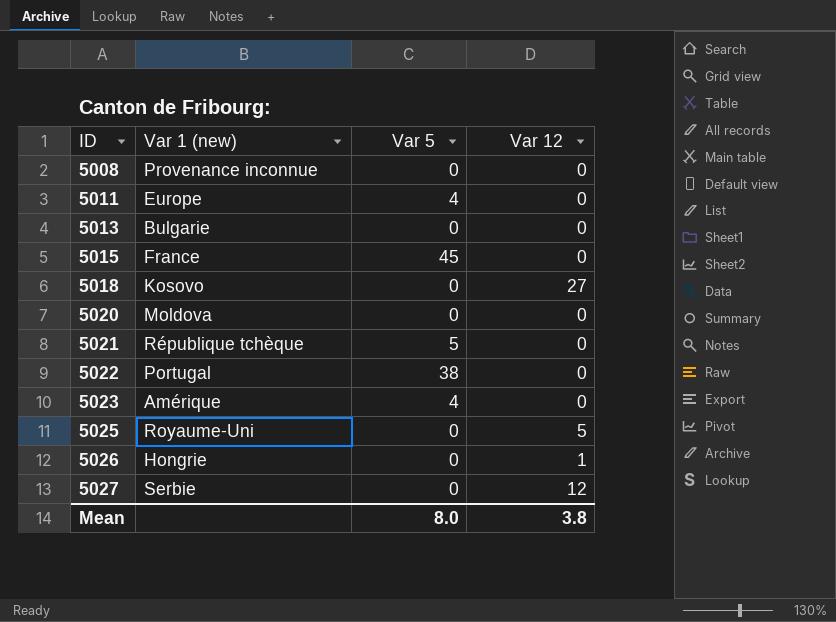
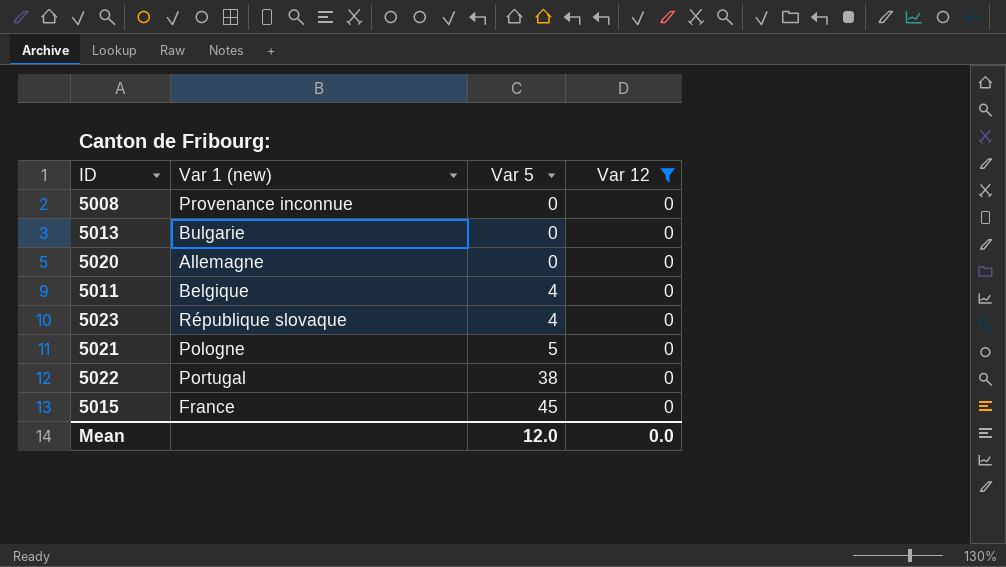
filter: none -> Var 12 = 0
row order: ID ascending -> Var 5 ascending
5020 | Var 1 (new): Moldova -> Allemagne
5011 | Var 1 (new): Europe -> Belgique
5023 | Var 1 (new): Amérique -> République slovaque
5021 | Var 1 (new): République tchèque -> Pologne
Mean | Var 5: 8.0 -> 12.0
Mean | Var 12: 3.8 -> 0.0

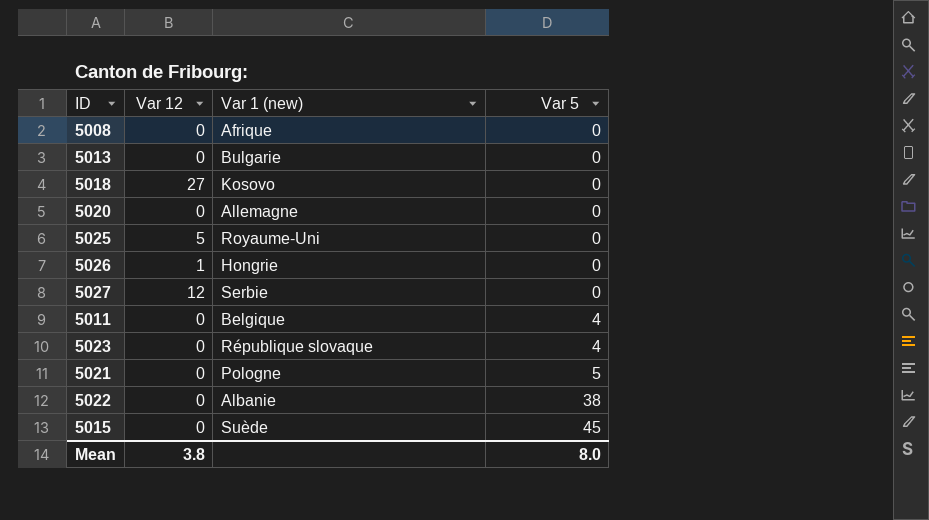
filter: Var 12 = 0 -> none
column Var 12 | position: 4 -> 2
5008 | Var 1 (new): Provenance inconnue -> Afrique
5022 | Var 1 (new): Portugal -> Albanie
5015 | Var 1 (new): France -> Suède
Mean | Var 12: 0.0 -> 3.8
Mean | Var 5: 12.0 -> 8.0

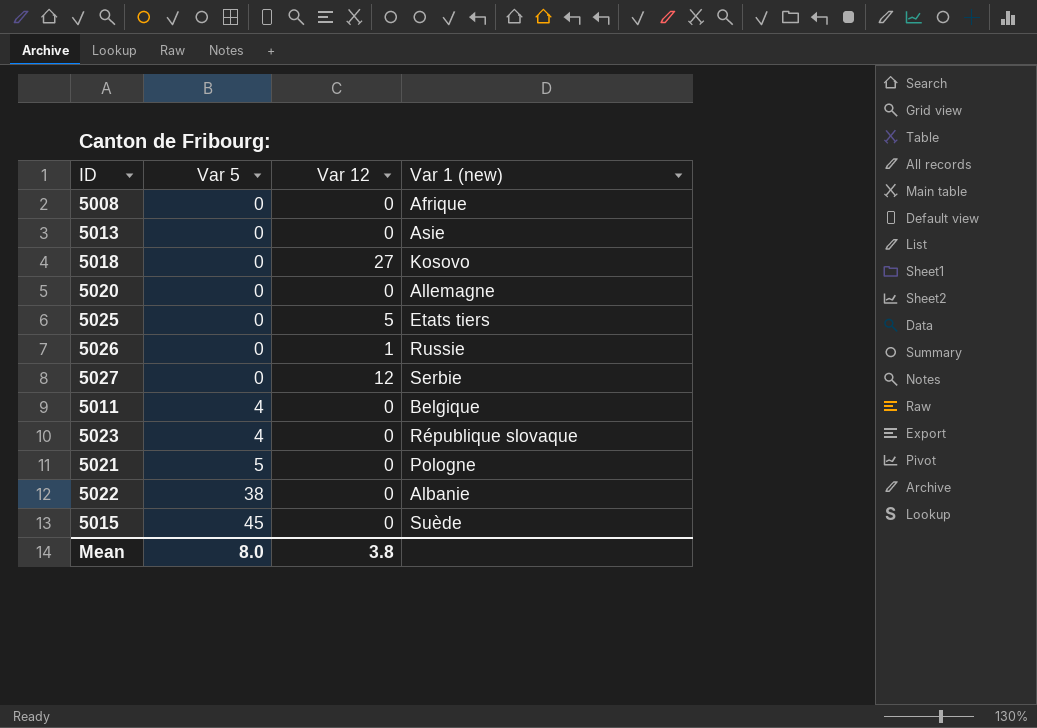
column Var 5 | position: 4 -> 2
5013 | Var 1 (new): Bulgarie -> Asie
5025 | Var 1 (new): Royaume-Uni -> Etats tiers
5026 | Var 1 (new): Hongrie -> Russie

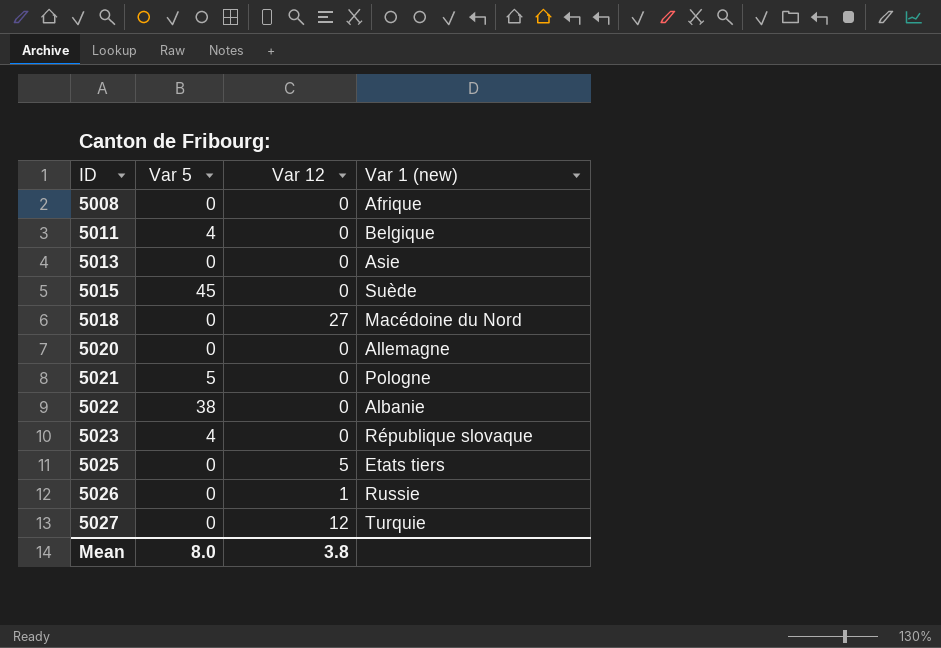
row order: Var 5 ascending -> ID ascending
5018 | Var 1 (new): Kosovo -> Macédoine du Nord
5027 | Var 1 (new): Serbie -> Turquie

